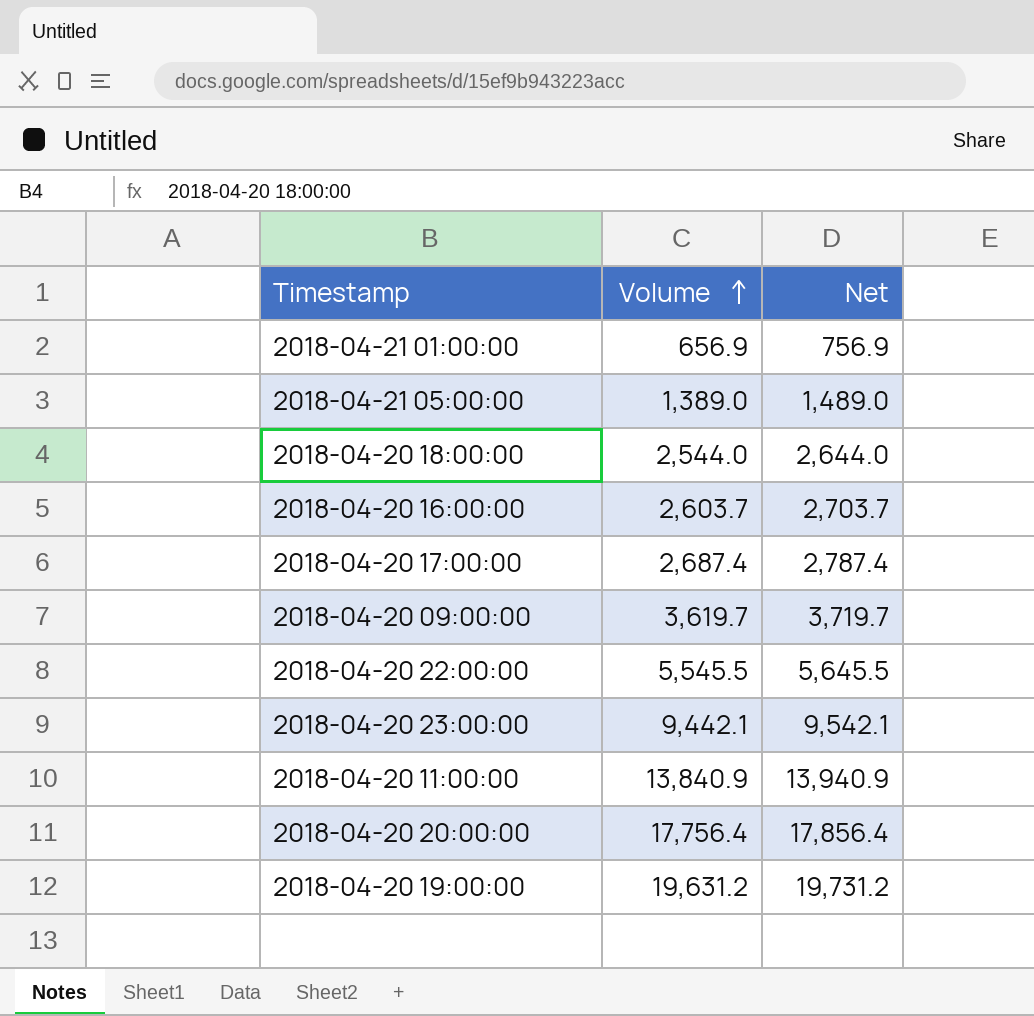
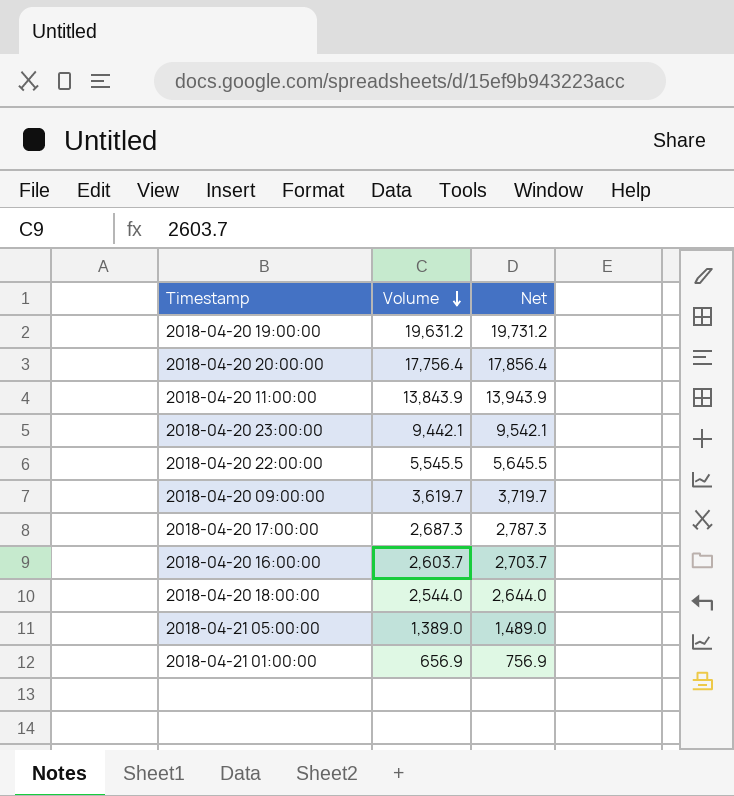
row order: Volume ascending -> Volume descending
2018-04-20 11:00:00 | Volume: 13,840.9 -> 13,843.9
2018-04-20 11:00:00 | Net: 13,940.9 -> 13,943.9
2018-04-20 17:00:00 | Volume: 2,687.4 -> 2,687.3
2018-04-20 17:00:00 | Net: 2,787.4 -> 2,787.3

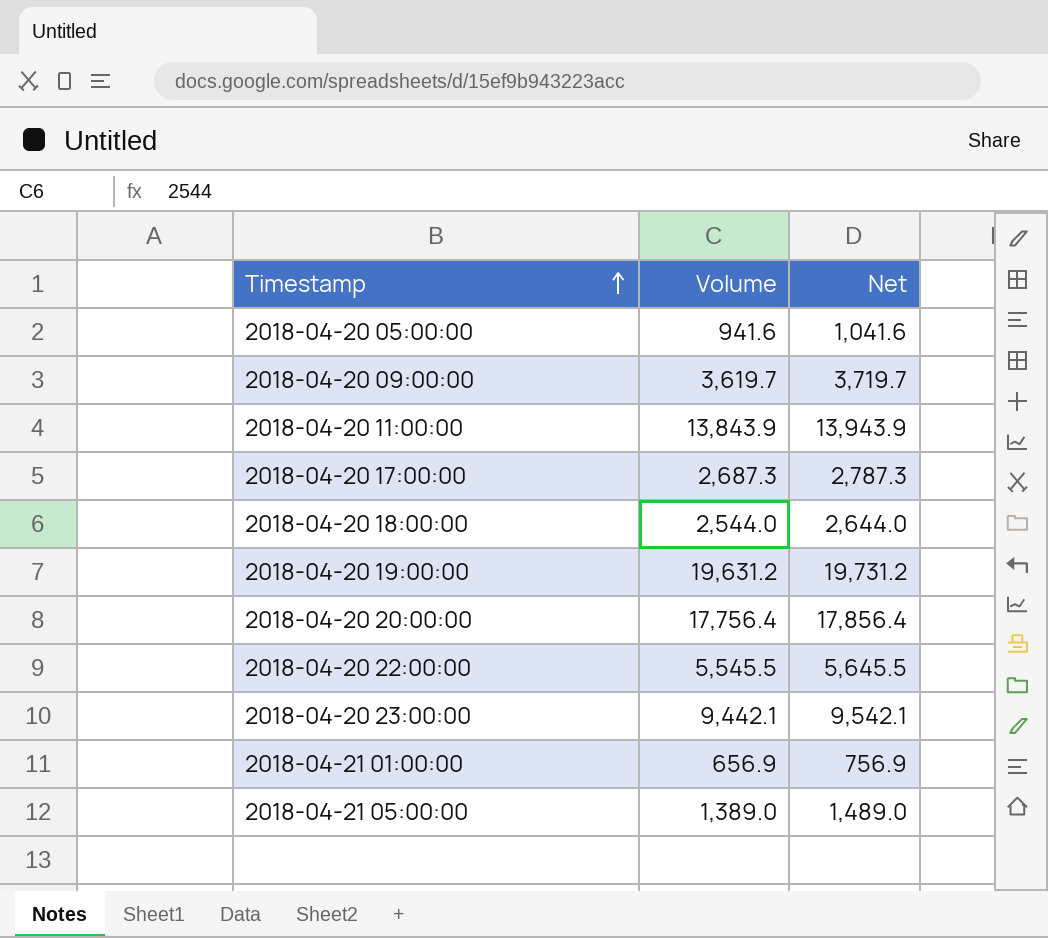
row order: Volume descending -> Timestamp ascending
row 2018-04-20 16:00:00: 2,603.7 | 2,703.7 -> none
row 2018-04-20 05:00:00: none -> 941.6 | 1,041.6

